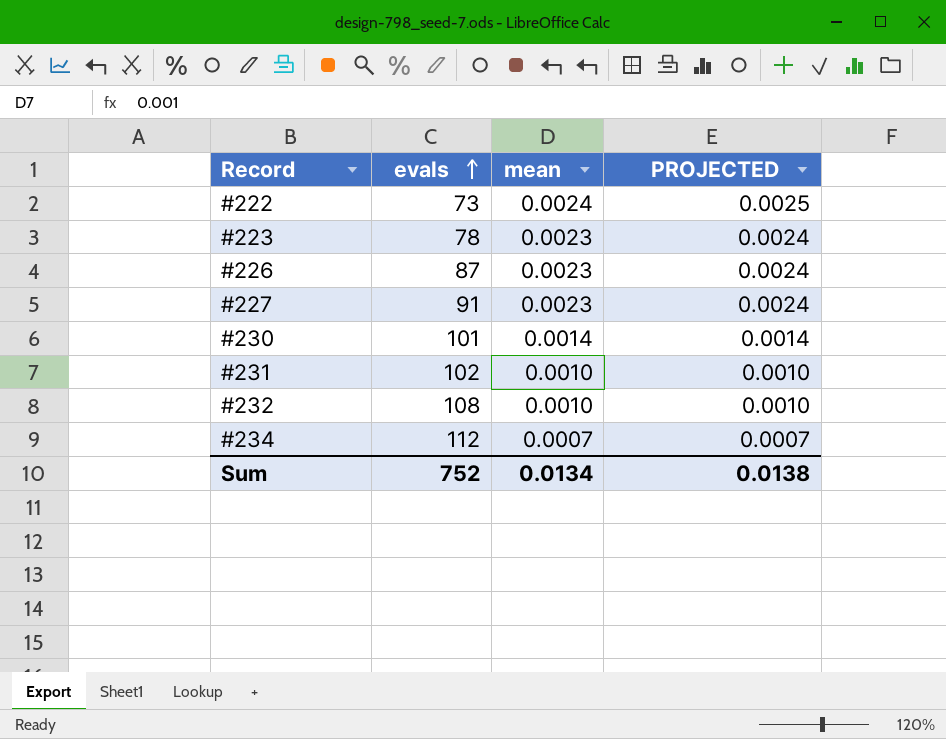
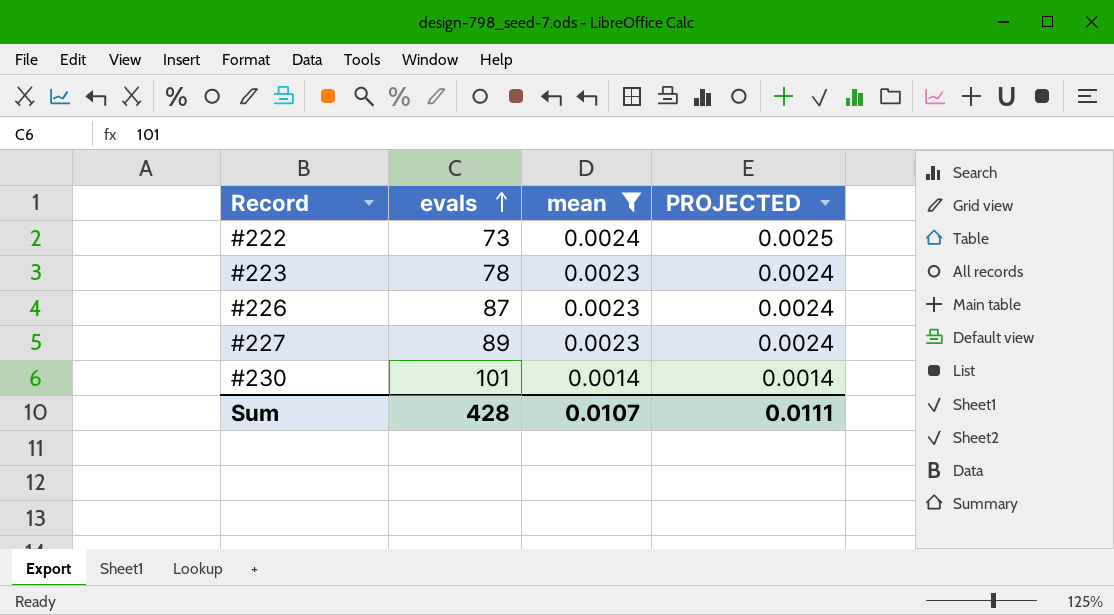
filter: none -> mean >= 0.0014
#227 | evals: 91 -> 89
Sum | evals: 752 -> 428
Sum | mean: 0.0134 -> 0.0107
Sum | PROJECTED: 0.0138 -> 0.0111

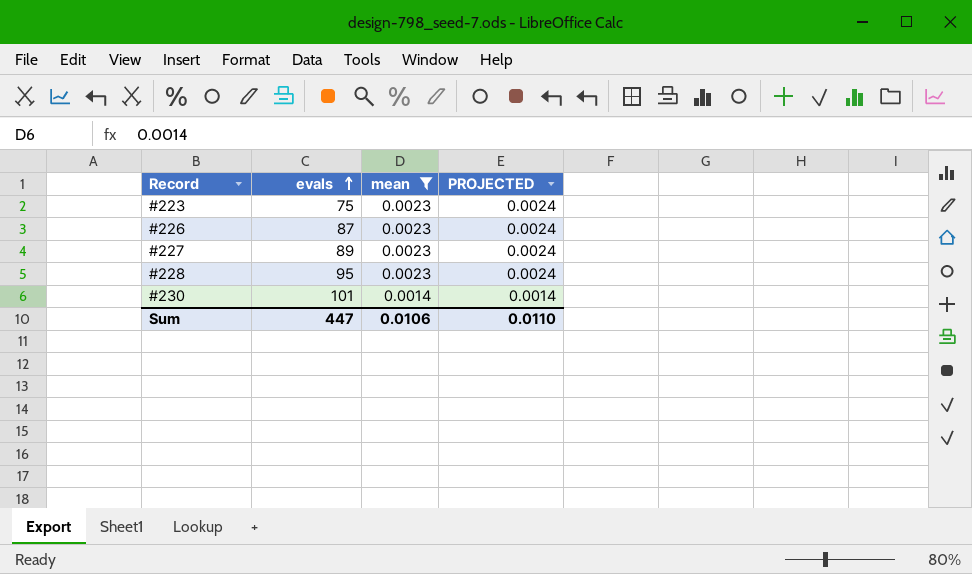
row #222: 73 | 0.0024 | 0.0025 -> none
#223 | evals: 78 -> 75
row #228: none -> 95 | 0.0023 | 0.0024
Sum | evals: 428 -> 447
Sum | mean: 0.0107 -> 0.0106
Sum | PROJECTED: 0.0111 -> 0.0110

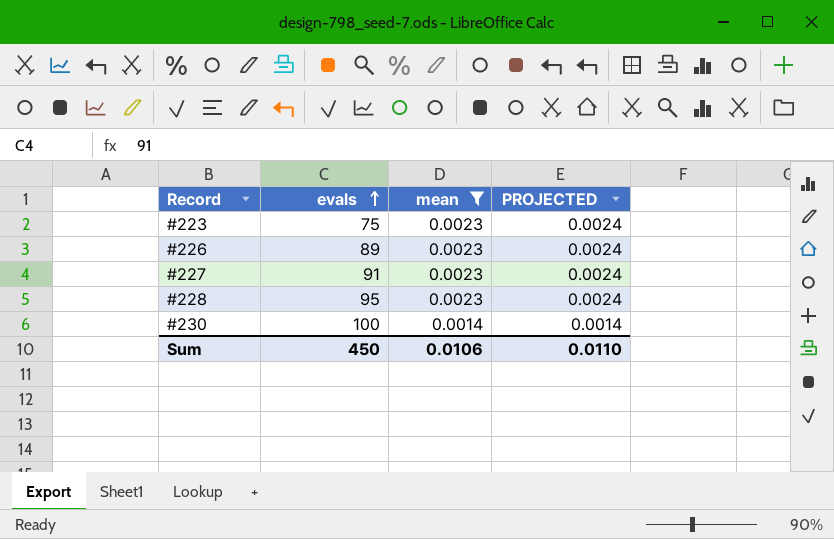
#226 | evals: 87 -> 89
#227 | evals: 89 -> 91
#230 | evals: 101 -> 100
Sum | evals: 447 -> 450

